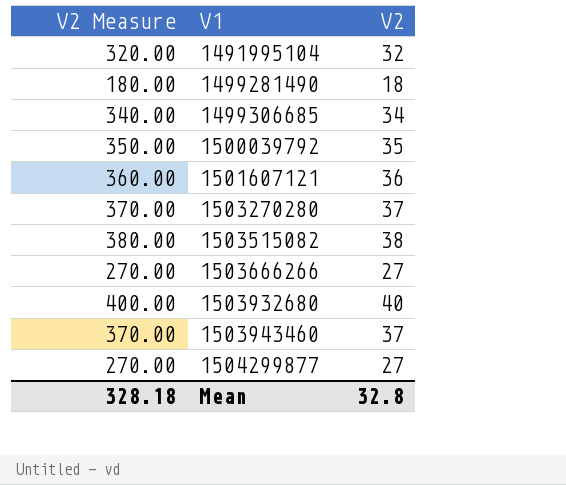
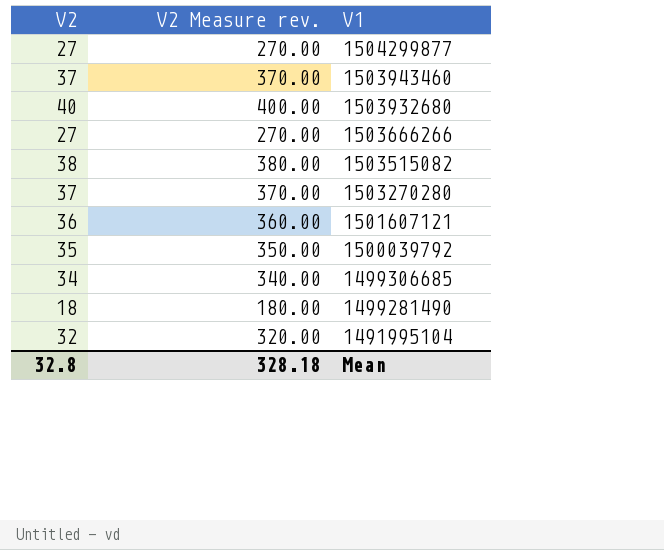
row order: V1 ascending -> V1 descending
column V2 | position: 3 -> 1
column name: V2 Measure -> V2 Measure rev.

